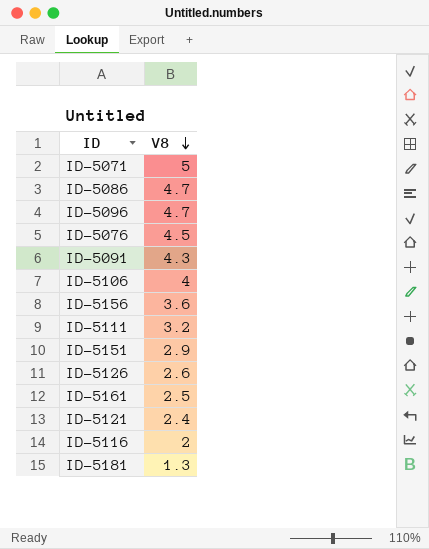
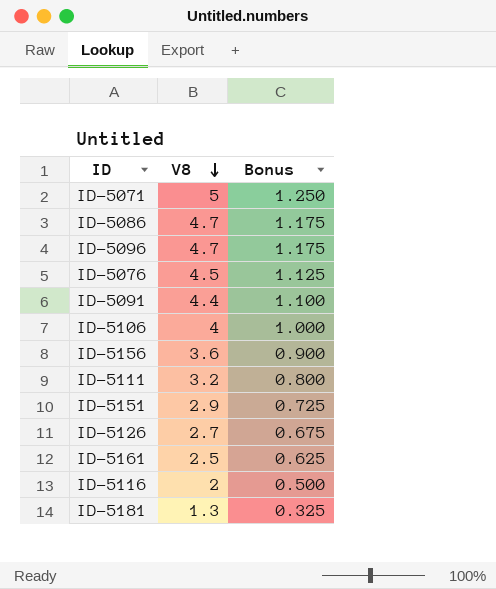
column Bonus | formula: none -> [V8] * 0.25
row ID-5121: 2.4 -> none
ID-5091 | V8: 4.3 -> 4.4
ID-5126 | V8: 2.6 -> 2.7

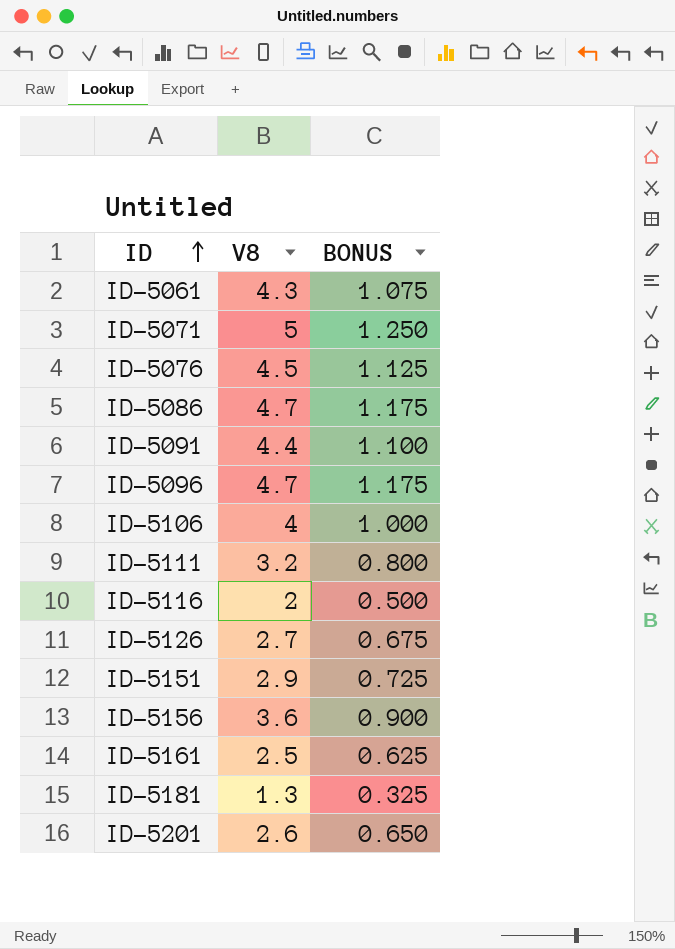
row order: V8 descending -> ID ascending
column name: Bonus -> BONUS
row ID-5061: none -> 4.3 | 1.075
row ID-5201: none -> 2.6 | 0.650

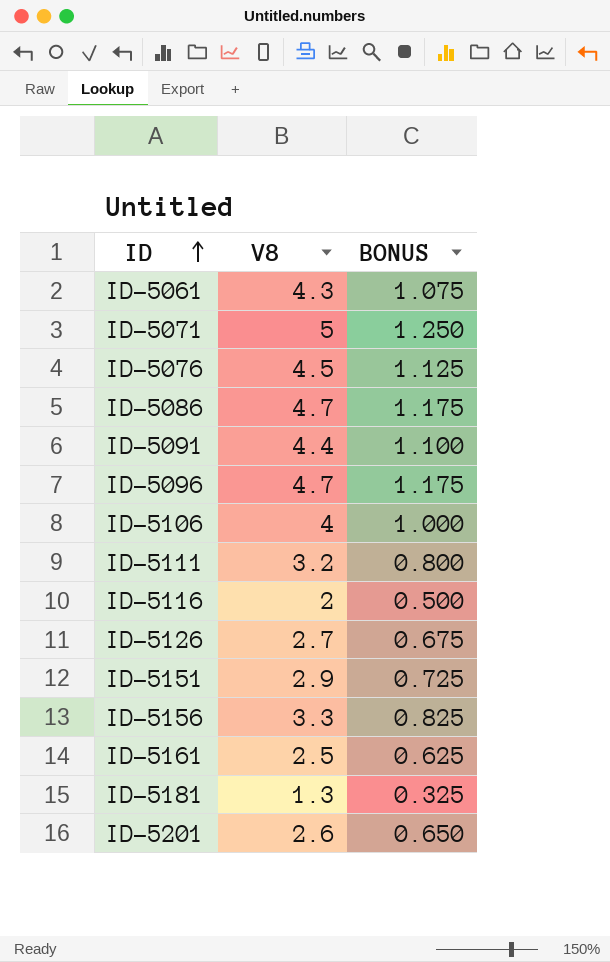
ID-5156 | V8: 3.6 -> 3.3
ID-5156 | BONUS: 0.900 -> 0.825

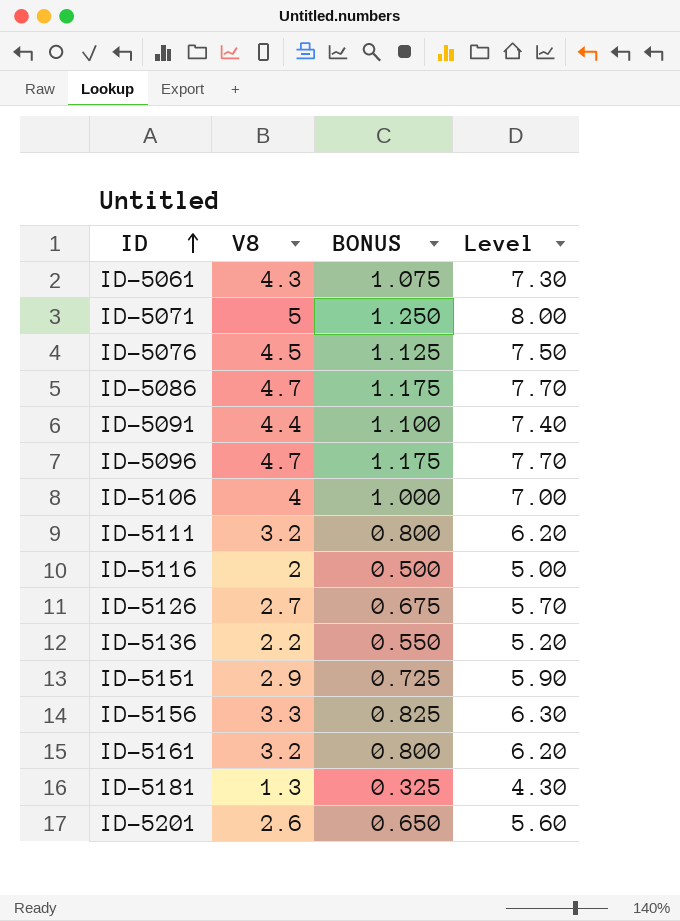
column Level | formula: none -> [V8] + 3
row ID-5136: none -> 2.2 | 0.550 | 5.20
ID-5161 | V8: 2.5 -> 3.2
ID-5161 | BONUS: 0.625 -> 0.800

